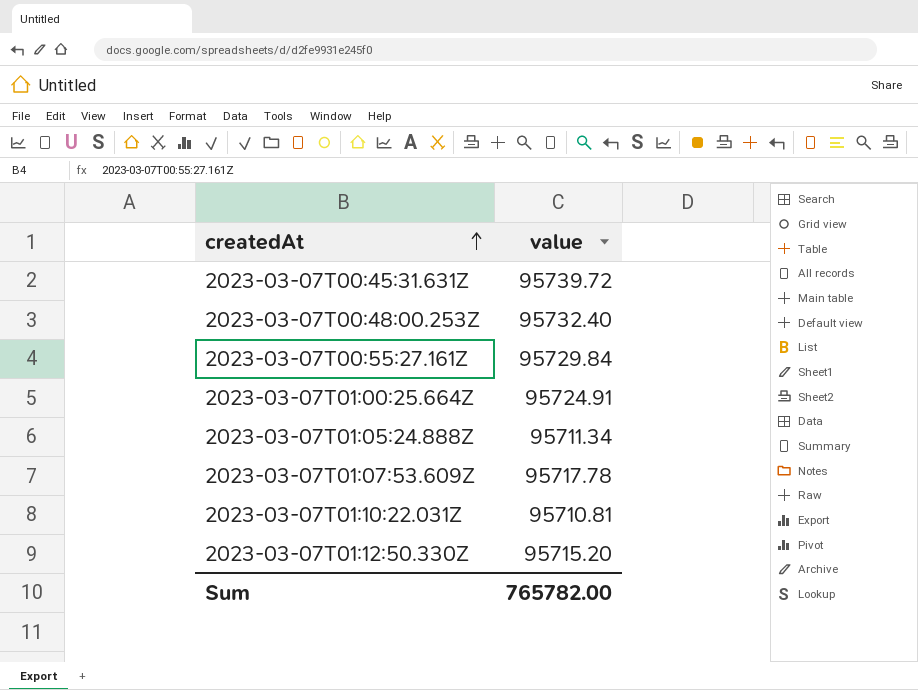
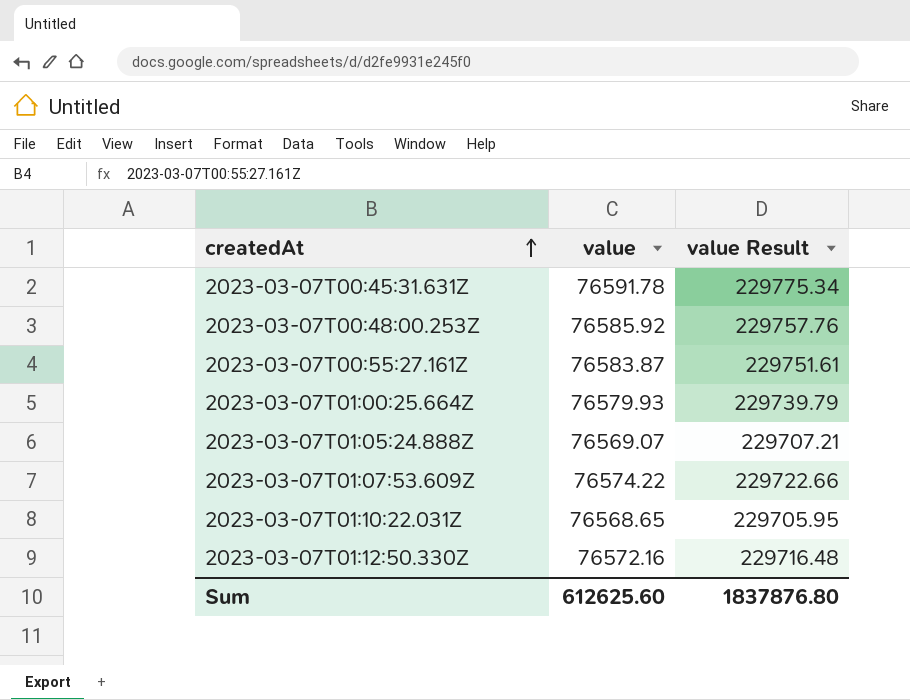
column value Result | formula: none -> [value] * 3
2023-03-07T00:45:31.631Z | value: 95739.72 -> 76591.78
2023-03-07T00:48:00.253Z | value: 95732.40 -> 76585.92
2023-03-07T00:55:27.161Z | value: 95729.84 -> 76583.87
2023-03-07T01:00:25.664Z | value: 95724.91 -> 76579.93
2023-03-07T01:05:24.888Z | value: 95711.34 -> 76569.07
2023-03-07T01:07:53.609Z | value: 95717.78 -> 76574.22
2023-03-07T01:10:22.031Z | value: 95710.81 -> 76568.65
2023-03-07T01:12:50.330Z | value: 95715.20 -> 76572.16
Sum | value: 765782.00 -> 612625.60

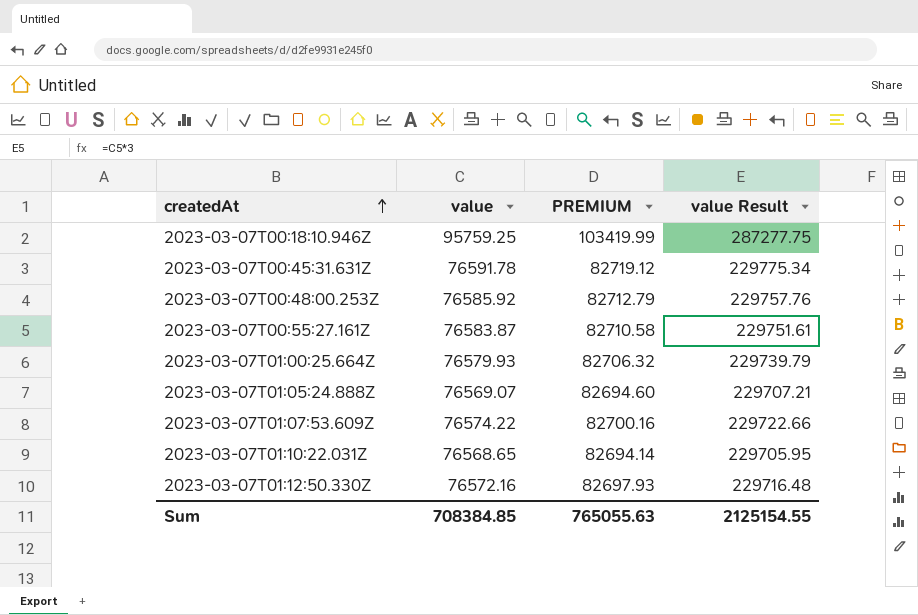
column PREMIUM | formula: none -> [value] * 1.08
row 2023-03-07T00:18:10.946Z: none -> 95759.25 | 103419.99 | 287277.75
Sum | value: 612625.60 -> 708384.85
Sum | value Result: 1837876.80 -> 2125154.55

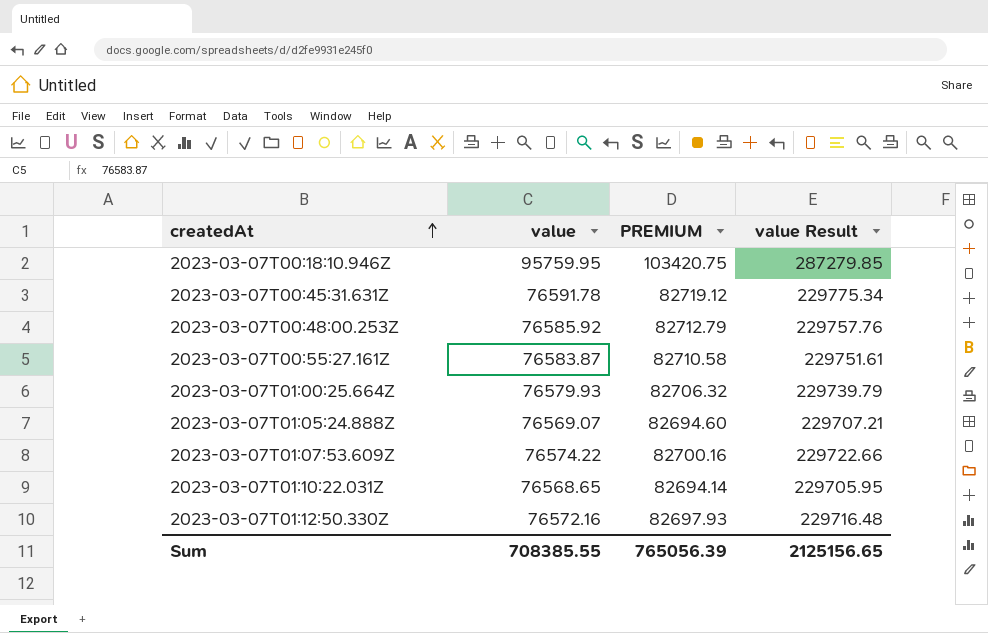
2023-03-07T00:18:10.946Z | value: 95759.25 -> 95759.95
2023-03-07T00:18:10.946Z | PREMIUM: 103419.99 -> 103420.75
2023-03-07T00:18:10.946Z | value Result: 287277.75 -> 287279.85
Sum | value: 708384.85 -> 708385.55
Sum | PREMIUM: 765055.63 -> 765056.39
Sum | value Result: 2125154.55 -> 2125156.65

